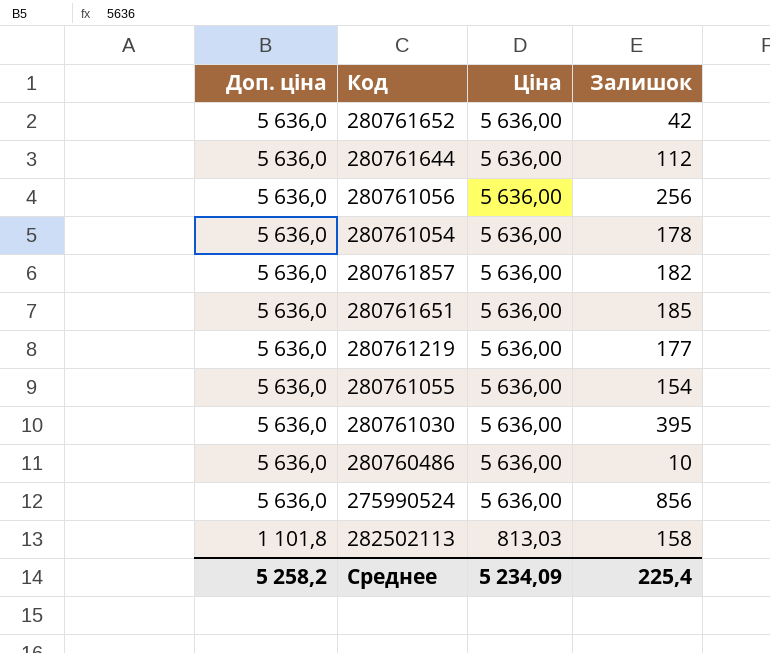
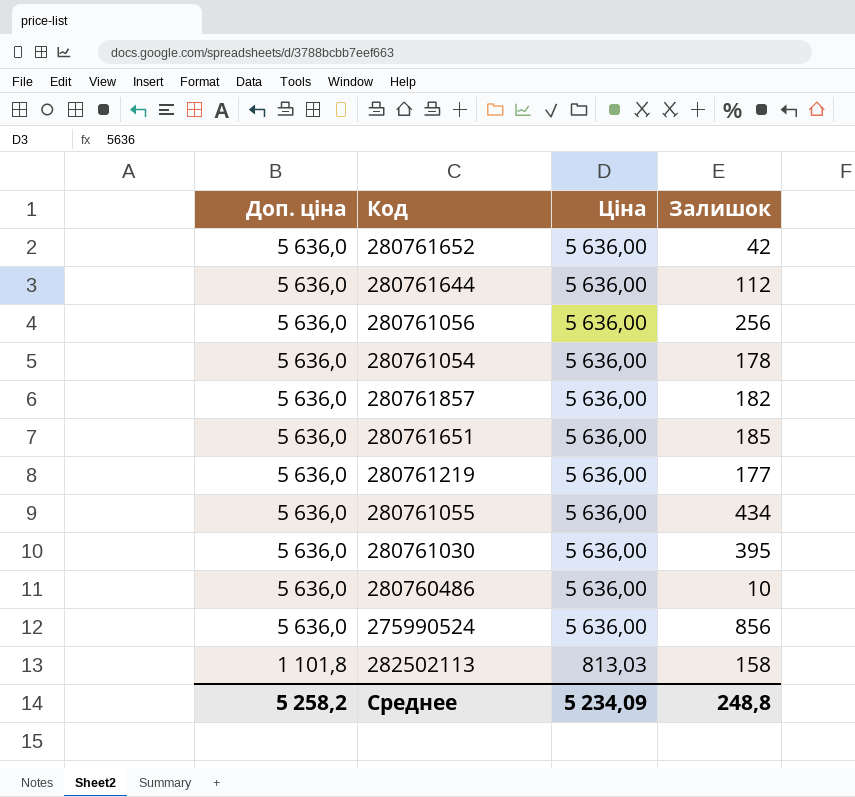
280761055 | Залишок: 154 -> 434
Среднее | Залишок: 225,4 -> 248,8

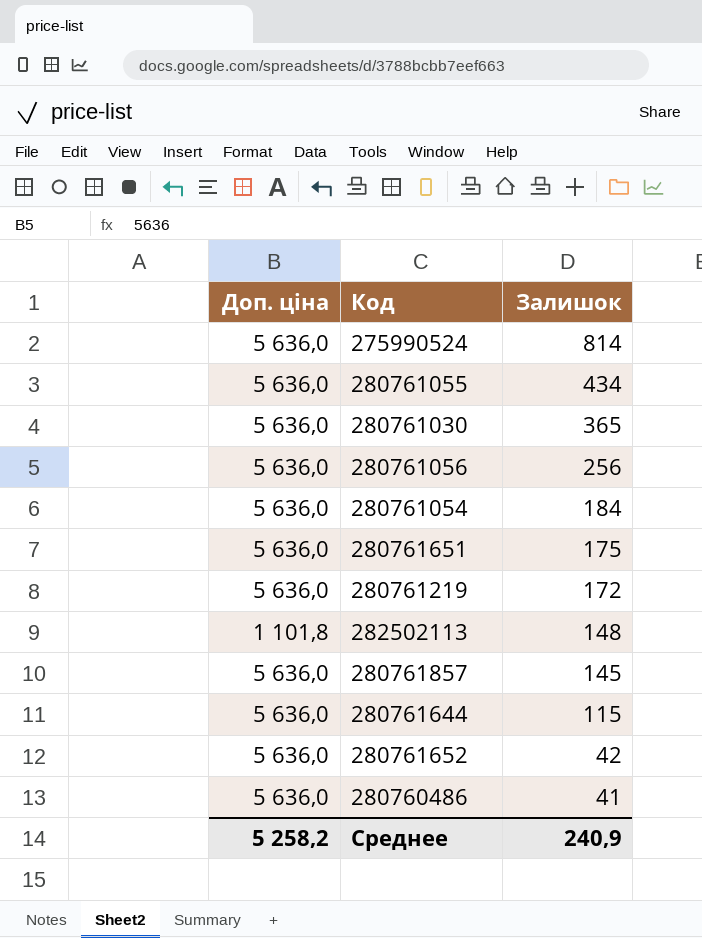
row order: Доп. ціна descending -> Залишок descending
column Ціна | position: 3 -> none
275990524 | Залишок: 856 -> 814
280761030 | Залишок: 395 -> 365
280761054 | Залишок: 178 -> 184
280761651 | Залишок: 185 -> 175
280761219 | Залишок: 177 -> 172
282502113 | Залишок: 158 -> 148
280761857 | Залишок: 182 -> 145
280761644 | Залишок: 112 -> 115
280760486 | Залишок: 10 -> 41
Среднее | Залишок: 248,8 -> 240,9

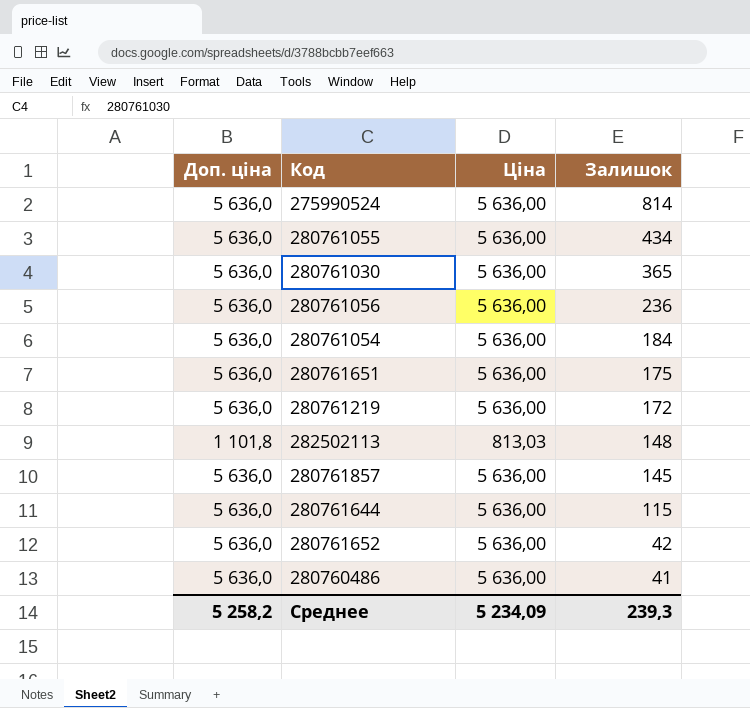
column Ціна | position: none -> 3
280761056 | Залишок: 256 -> 236
Среднее | Залишок: 240,9 -> 239,3

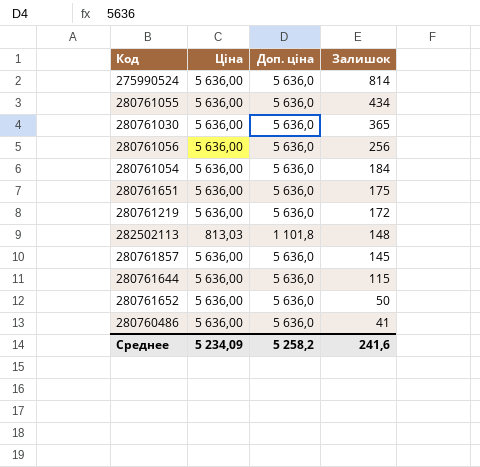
column Доп. ціна | position: 1 -> 3
280761056 | Залишок: 236 -> 256
280761652 | Залишок: 42 -> 50
Среднее | Залишок: 239,3 -> 241,6

